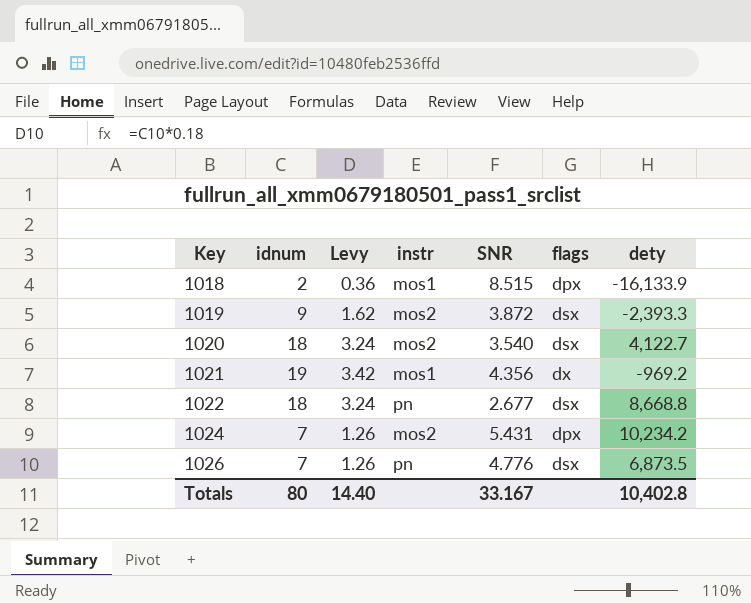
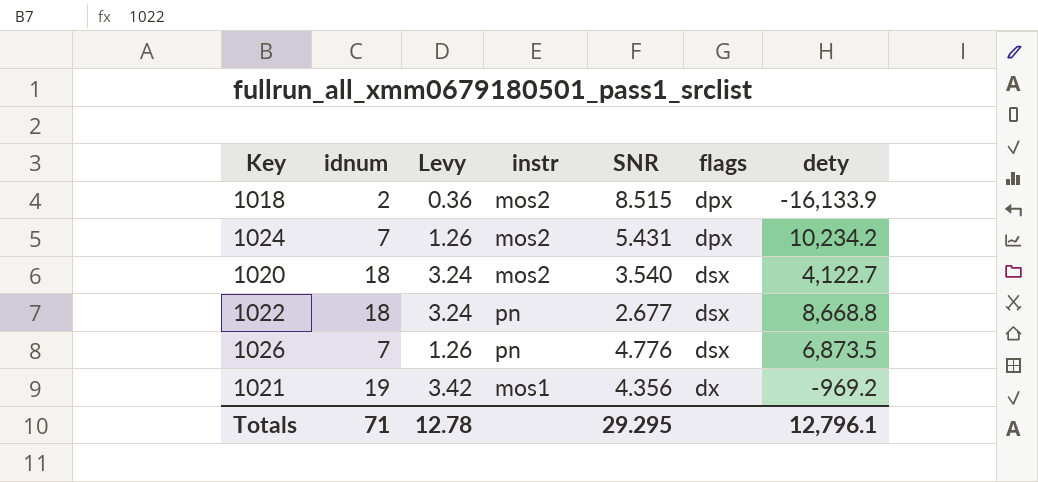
row order: Key ascending -> flags ascending
row 1019: 9 | 1.62 | mos2 | 3.872 | dsx | -2,393.3 -> none
1018 | instr: mos1 -> mos2
Totals | idnum: 80 -> 71
Totals | Levy: 14.40 -> 12.78
Totals | SNR: 33.167 -> 29.295
Totals | dety: 10,402.8 -> 12,796.1

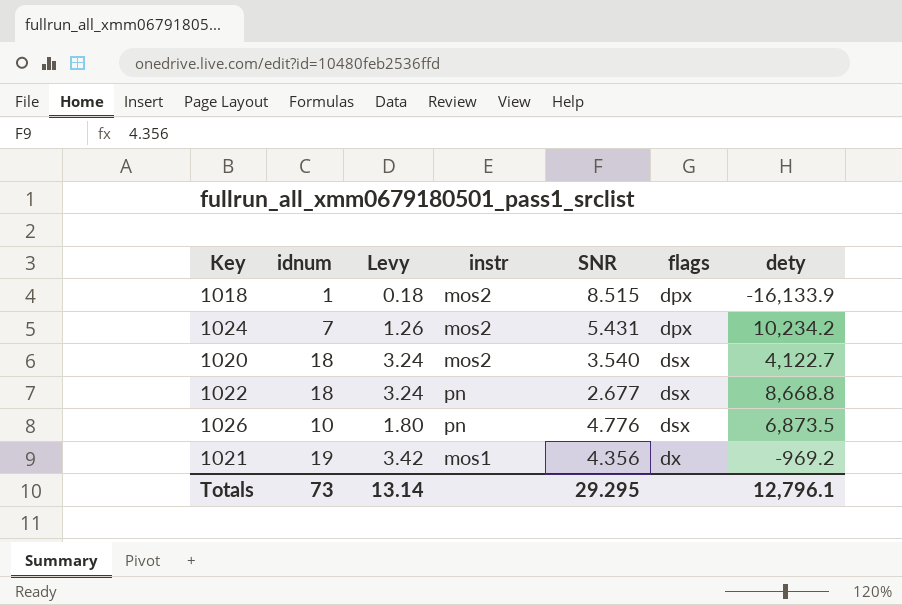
1018 | idnum: 2 -> 1
1018 | Levy: 0.36 -> 0.18
1026 | idnum: 7 -> 10
1026 | Levy: 1.26 -> 1.80
Totals | idnum: 71 -> 73
Totals | Levy: 12.78 -> 13.14

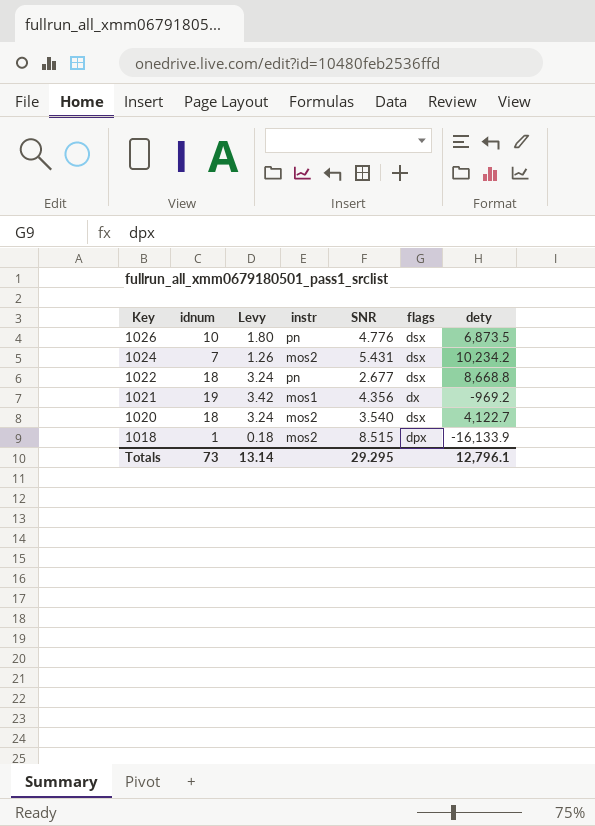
row order: flags ascending -> Key descending
1024 | flags: dpx -> dsx

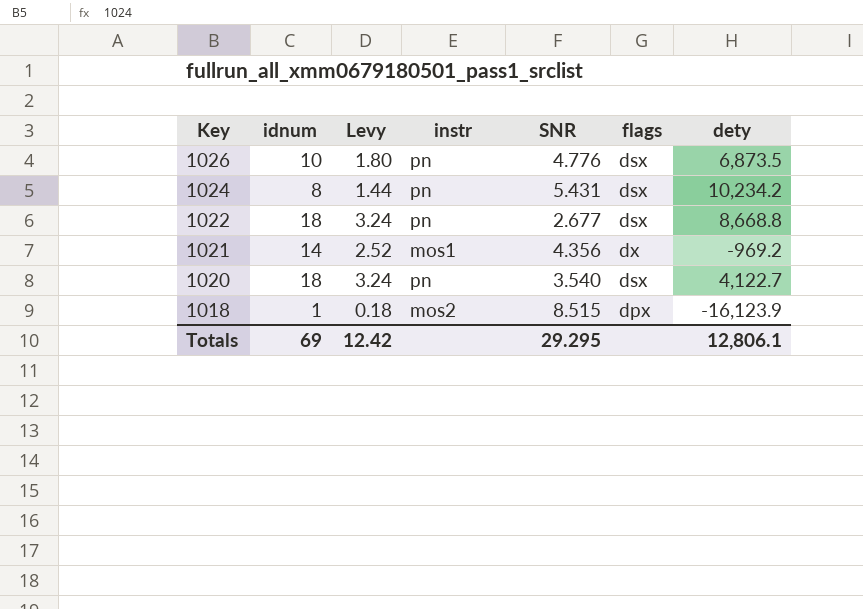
1024 | idnum: 7 -> 8
1024 | Levy: 1.26 -> 1.44
1024 | instr: mos2 -> pn
1021 | idnum: 19 -> 14
1021 | Levy: 3.42 -> 2.52
1020 | instr: mos2 -> pn
1018 | dety: -16,133.9 -> -16,123.9
Totals | idnum: 73 -> 69
Totals | Levy: 13.14 -> 12.42
Totals | dety: 12,796.1 -> 12,806.1

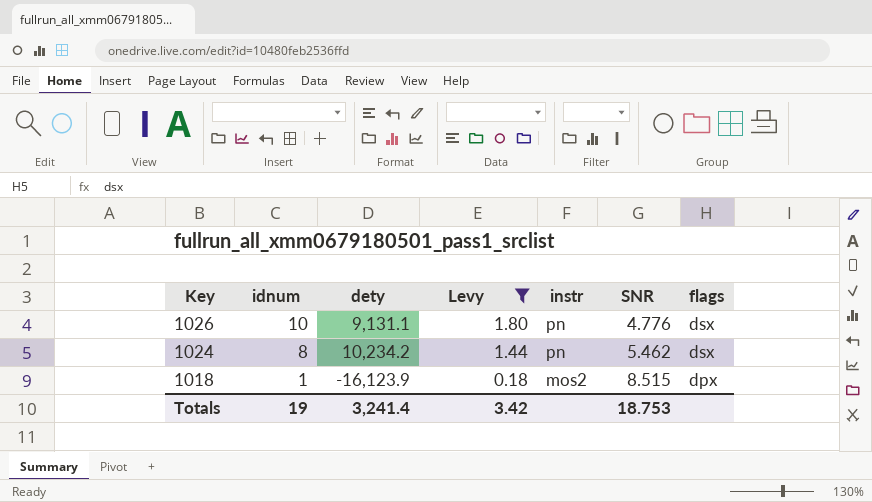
filter: none -> Levy <= 1.80
column dety | position: 7 -> 3
1026 | dety: 6,873.5 -> 9,131.1
1024 | SNR: 5.431 -> 5.462
Totals | idnum: 69 -> 19
Totals | dety: 12,806.1 -> 3,241.4
Totals | Levy: 12.42 -> 3.42
Totals | SNR: 29.295 -> 18.753

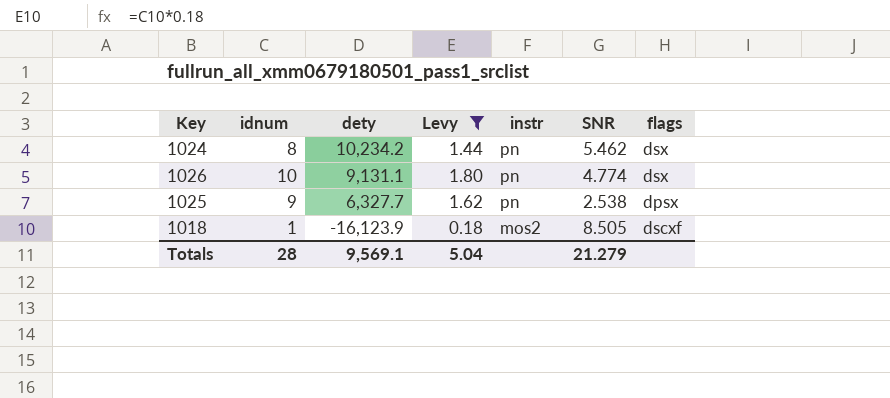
row order: Key descending -> dety descending
1026 | SNR: 4.776 -> 4.774
row 1025: none -> 9 | 6,327.7 | 1.62 | pn | 2.538 | dpsx
1018 | SNR: 8.515 -> 8.505
1018 | flags: dpx -> dscxf
Totals | idnum: 19 -> 28
Totals | dety: 3,241.4 -> 9,569.1
Totals | Levy: 3.42 -> 5.04
Totals | SNR: 18.753 -> 21.279

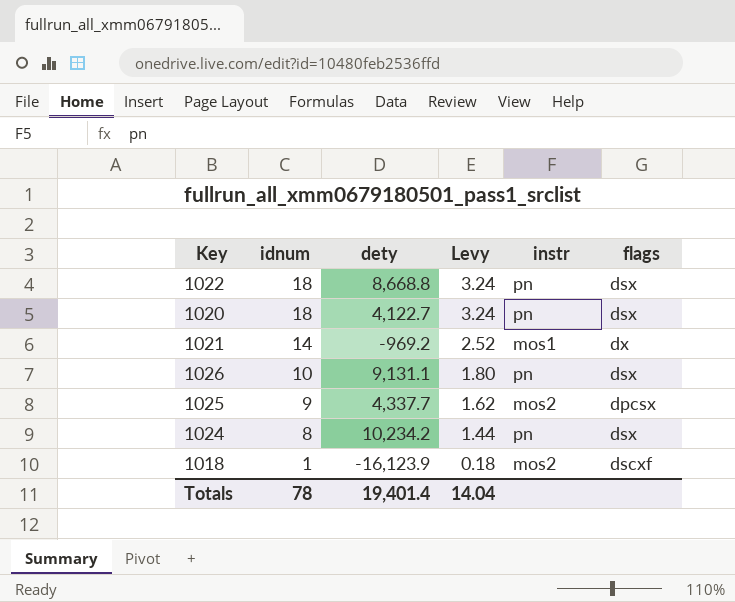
filter: Levy <= 1.80 -> none
row order: dety descending -> idnum descending
column SNR | position: 6 -> none
1025 | dety: 6,327.7 -> 4,337.7
1025 | instr: pn -> mos2
1025 | flags: dpsx -> dpcsx
Totals | idnum: 28 -> 78
Totals | dety: 9,569.1 -> 19,401.4
Totals | Levy: 5.04 -> 14.04

